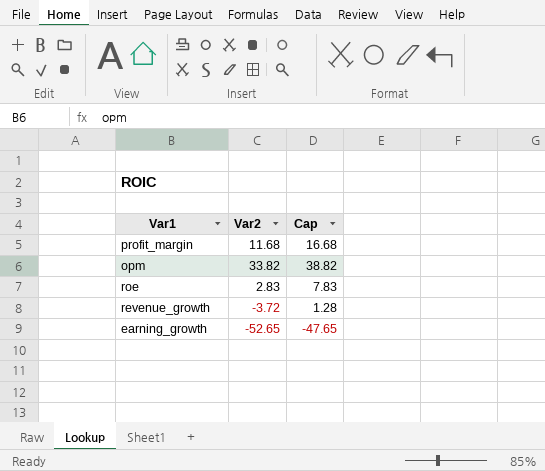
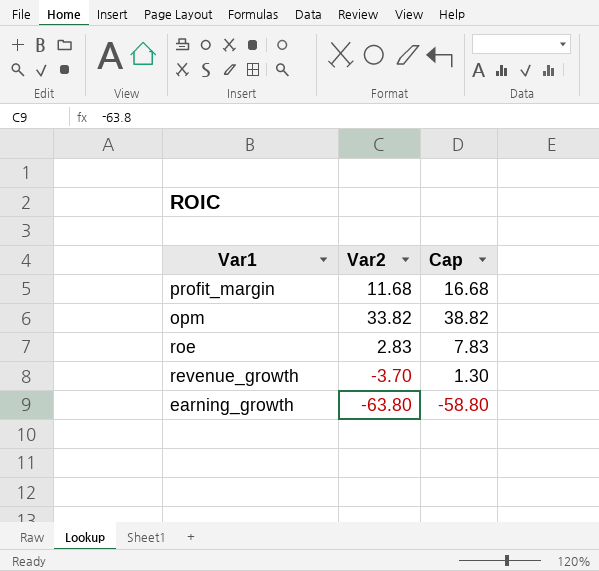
revenue_growth | Var2: -3.72 -> -3.70
revenue_growth | Cap: 1.28 -> 1.30
earning_growth | Var2: -52.65 -> -63.80
earning_growth | Cap: -47.65 -> -58.80

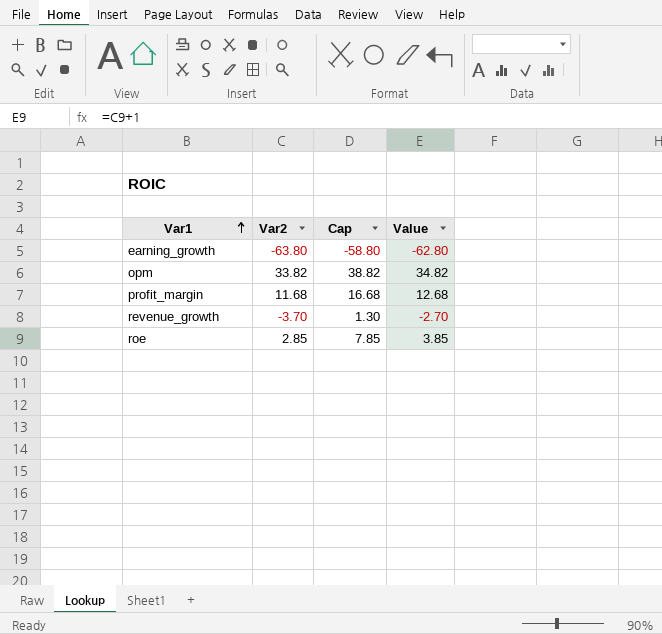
row order: none -> Var1 ascending
column Value | formula: none -> [Var2] + 1
roe | Var2: 2.83 -> 2.85
roe | Cap: 7.83 -> 7.85

